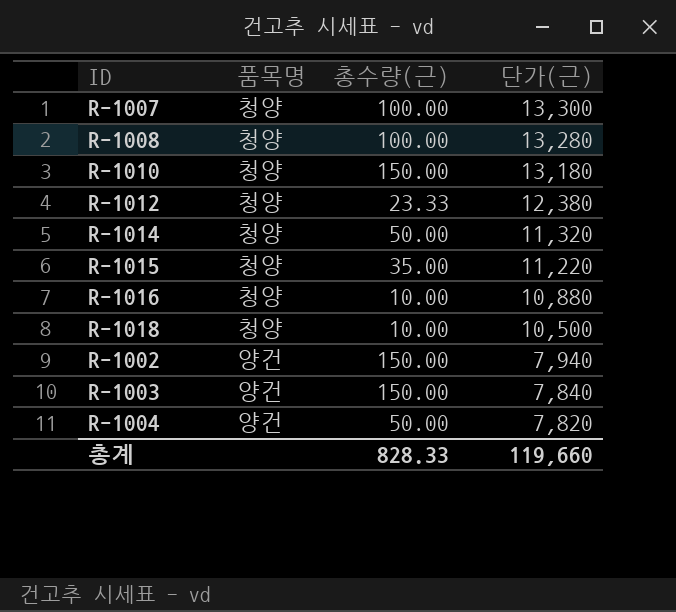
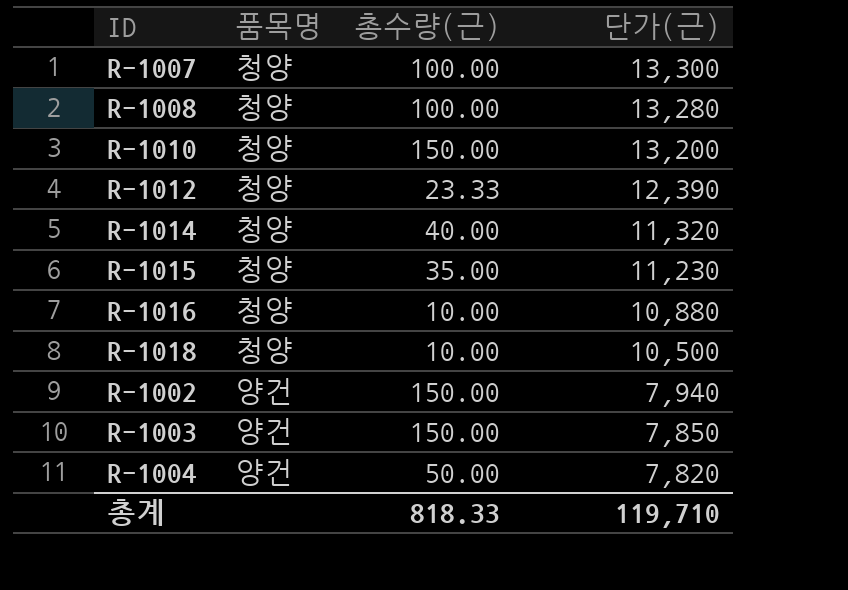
R-1010 | 단가(근): 13,180 -> 13,200
R-1012 | 단가(근): 12,380 -> 12,390
R-1014 | 총수량(근): 50.00 -> 40.00
R-1015 | 단가(근): 11,220 -> 11,230
R-1003 | 단가(근): 7,840 -> 7,850
총계 | 총수량(근): 828.33 -> 818.33
총계 | 단가(근): 119,660 -> 119,710

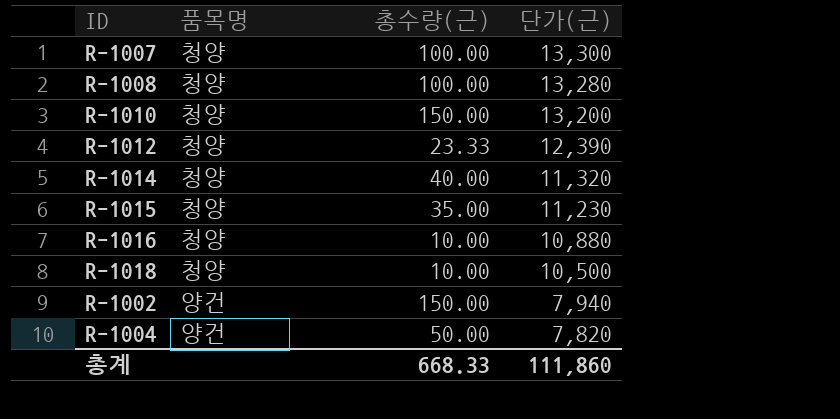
row R-1003: 양건 | 150.00 | 7,850 -> none
총계 | 총수량(근): 818.33 -> 668.33
총계 | 단가(근): 119,710 -> 111,860

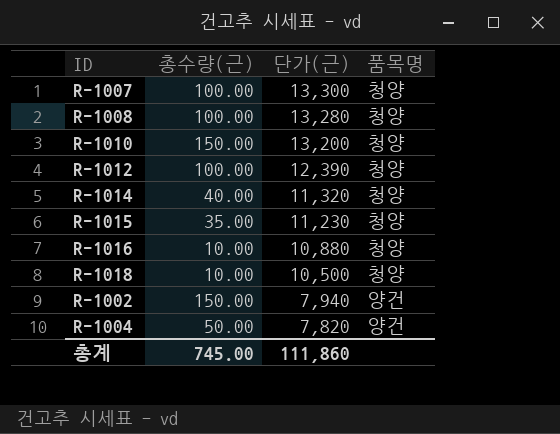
column 품목명 | position: 2 -> 4
R-1012 | 총수량(근): 23.33 -> 100.00
총계 | 총수량(근): 668.33 -> 745.00

